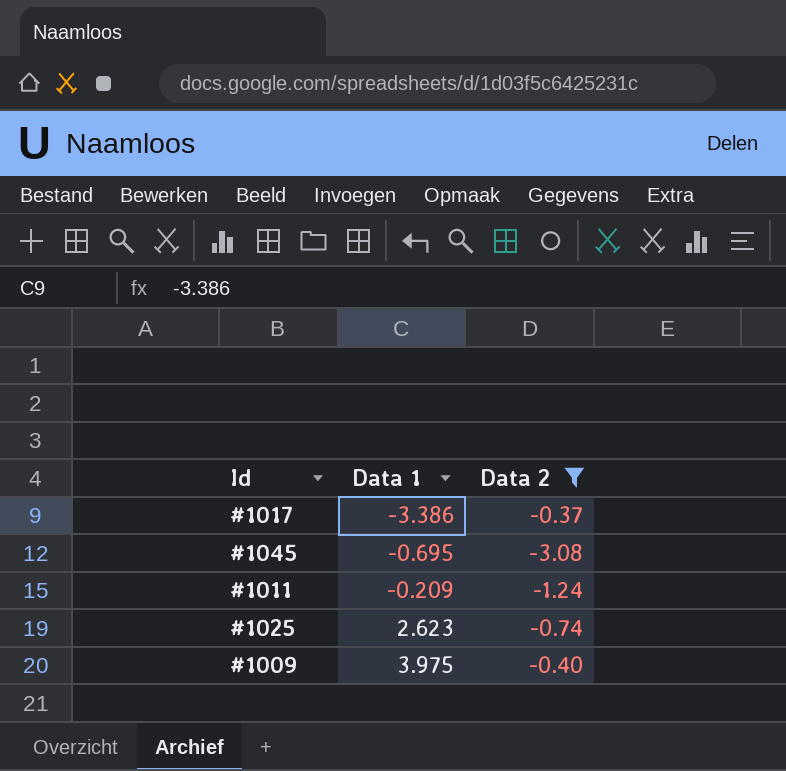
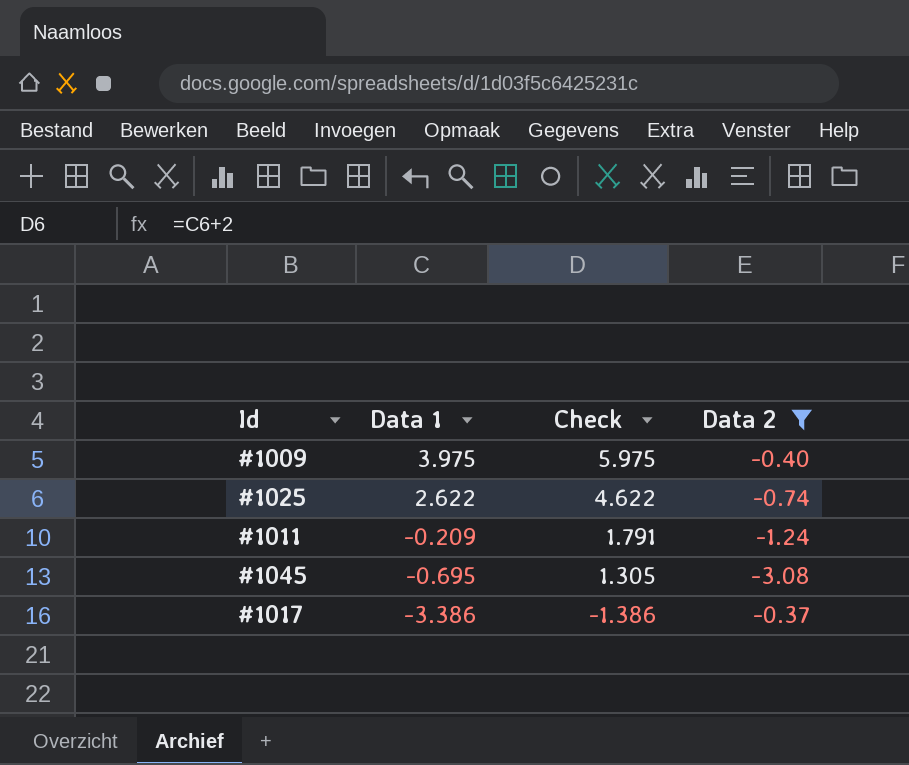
row order: Data 1 ascending -> Data 1 descending
column Check | formula: none -> [Data 1] + 2
#1025 | Data 1: 2.623 -> 2.622

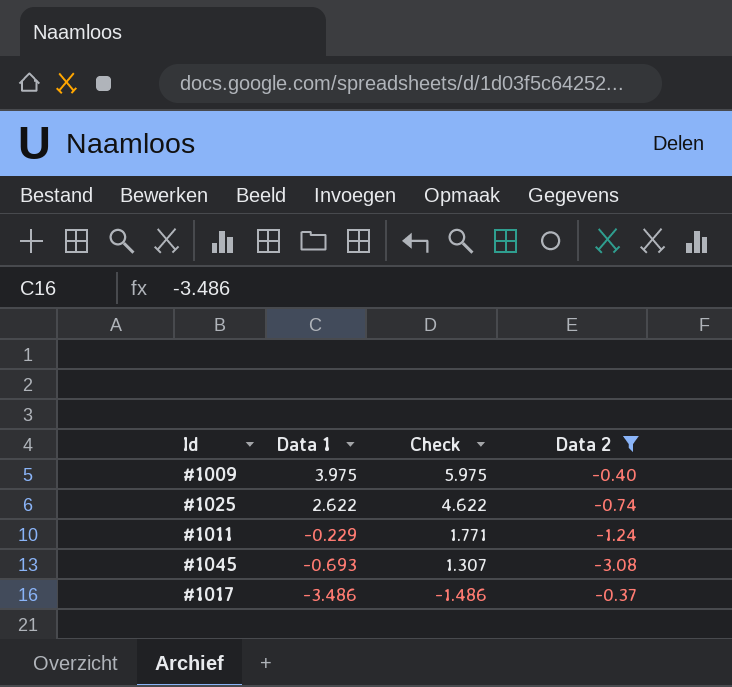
#1011 | Data 1: -0.209 -> -0.229
#1011 | Check: 1.791 -> 1.771
#1045 | Data 1: -0.695 -> -0.693
#1045 | Check: 1.305 -> 1.307
#1017 | Data 1: -3.386 -> -3.486
#1017 | Check: -1.386 -> -1.486

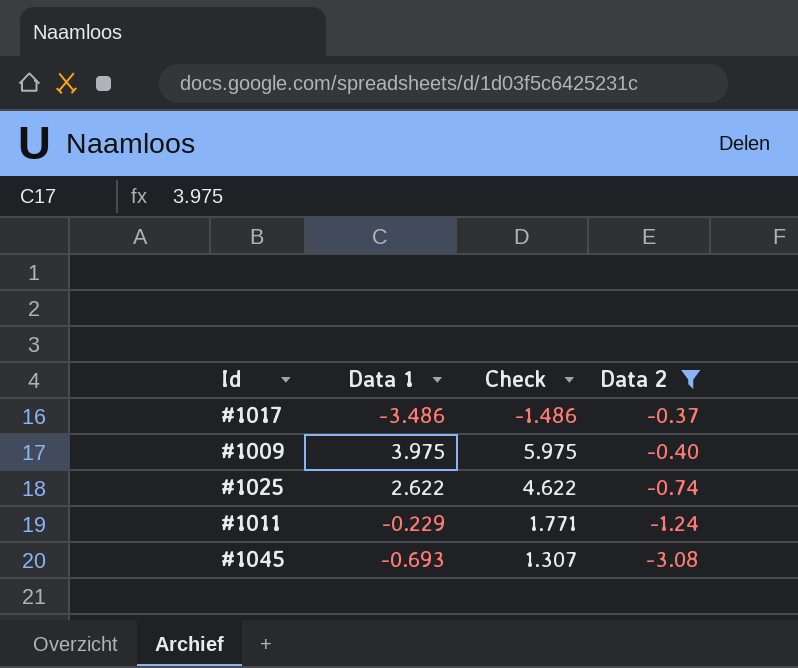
row order: Data 1 descending -> Data 2 descending

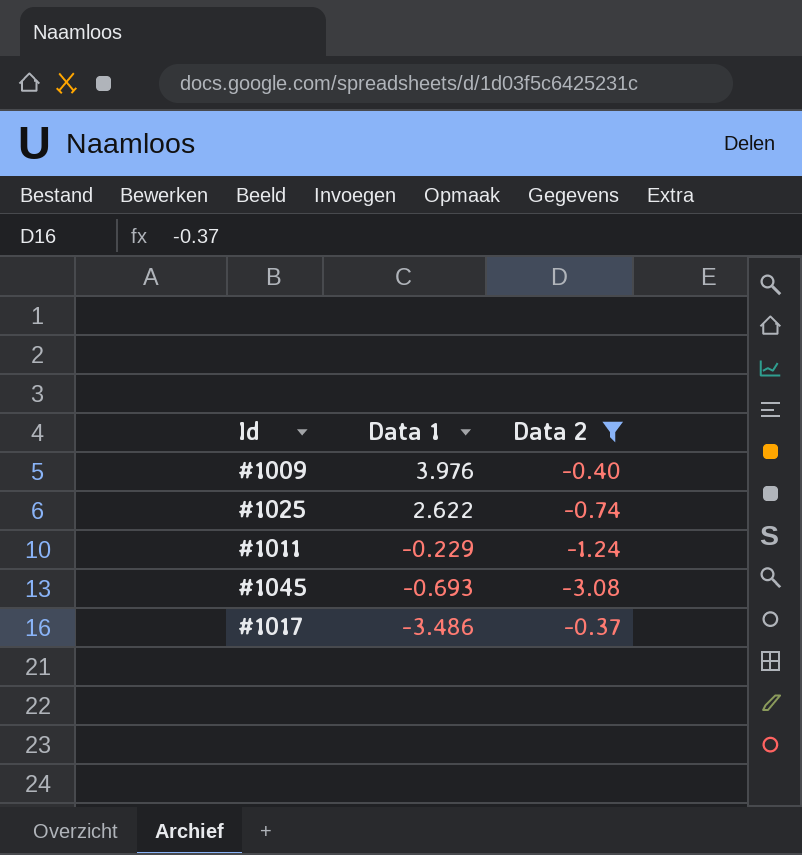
row order: Data 2 descending -> Data 1 descending
column Check | formula: [Data 1] + 2 -> none
#1009 | Data 1: 3.975 -> 3.976

